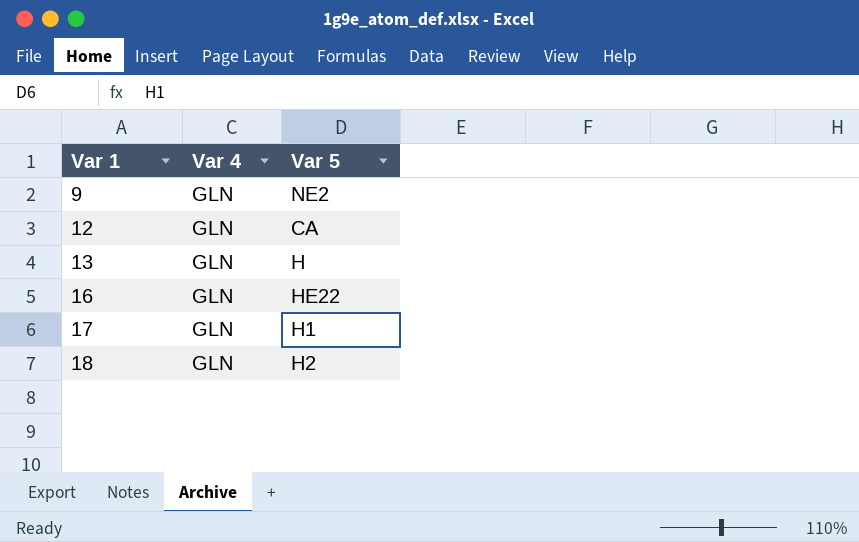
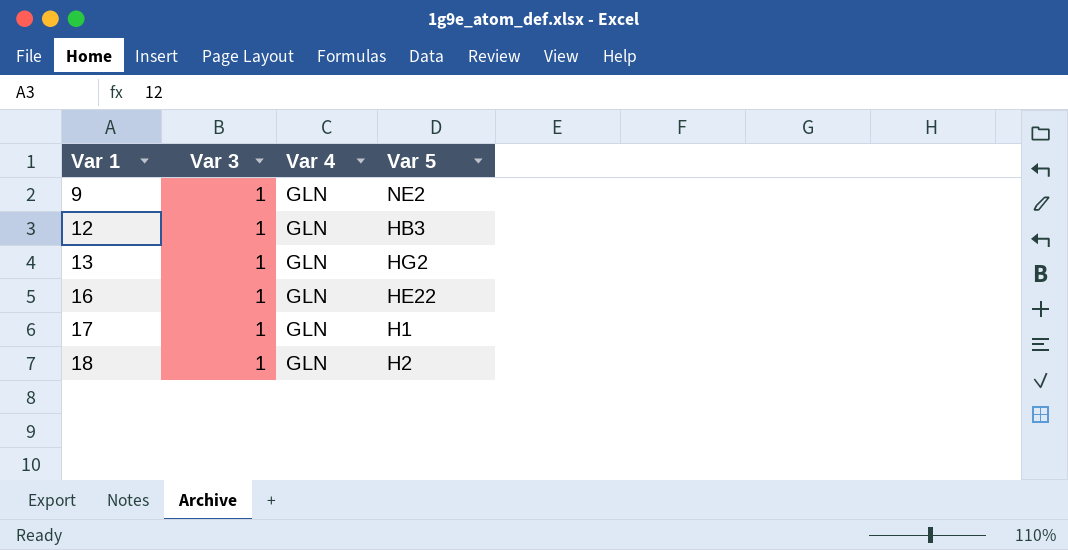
column Var 3 | position: none -> 2
12 | Var 5: CA -> HB3
13 | Var 5: H -> HG2

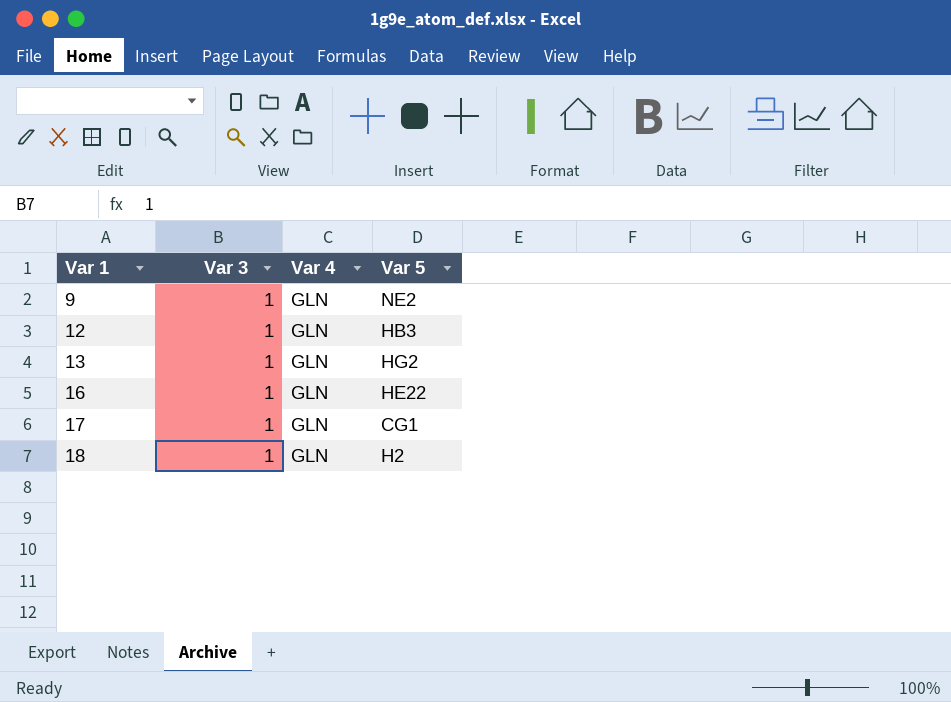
17 | Var 5: H1 -> CG1

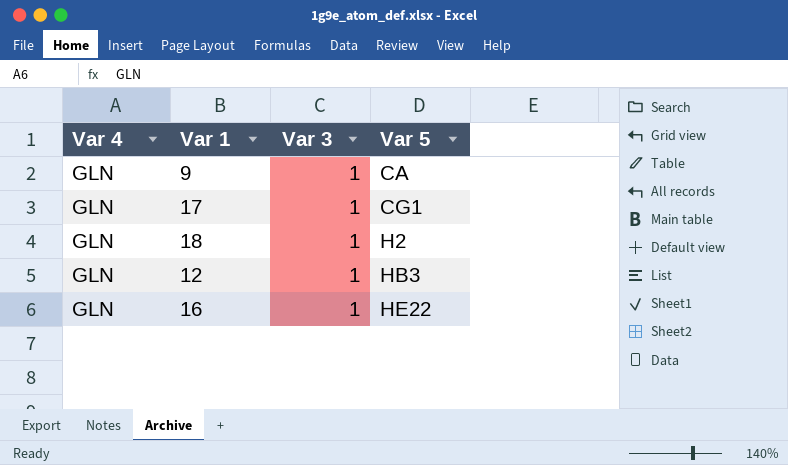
row order: Var 1 ascending -> Var 5 ascending
column Var 4 | position: 3 -> 1
row 13: 1 | GLN | HG2 -> none
9 | Var 5: NE2 -> CA

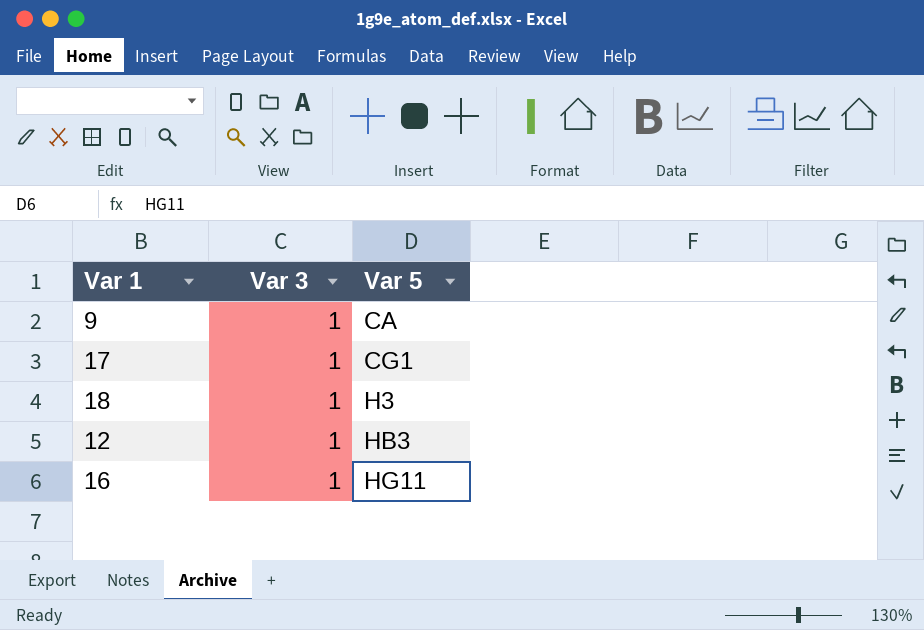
column Var 4 | position: 1 -> none
18 | Var 5: H2 -> H3
16 | Var 5: HE22 -> HG11

